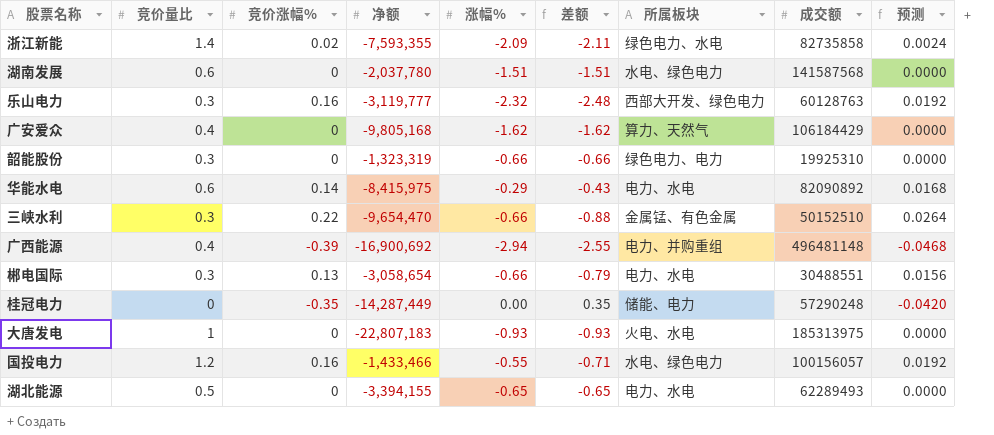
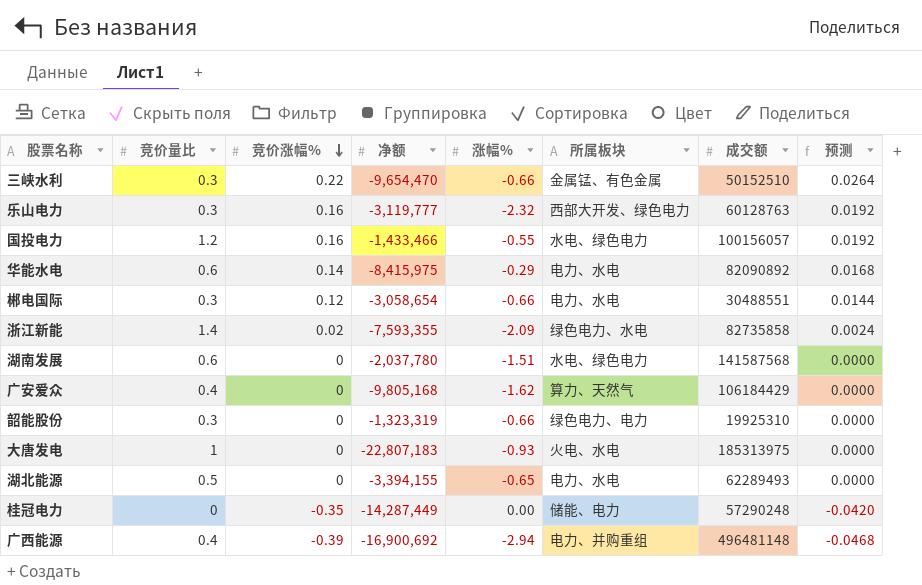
row order: none -> 竞价涨幅% descending
column 差额 | formula: [涨幅%] - [竞价涨幅%] -> none
郴电国际 | 竞价涨幅%: 0.13 -> 0.12
郴电国际 | 预测: 0.0156 -> 0.0144

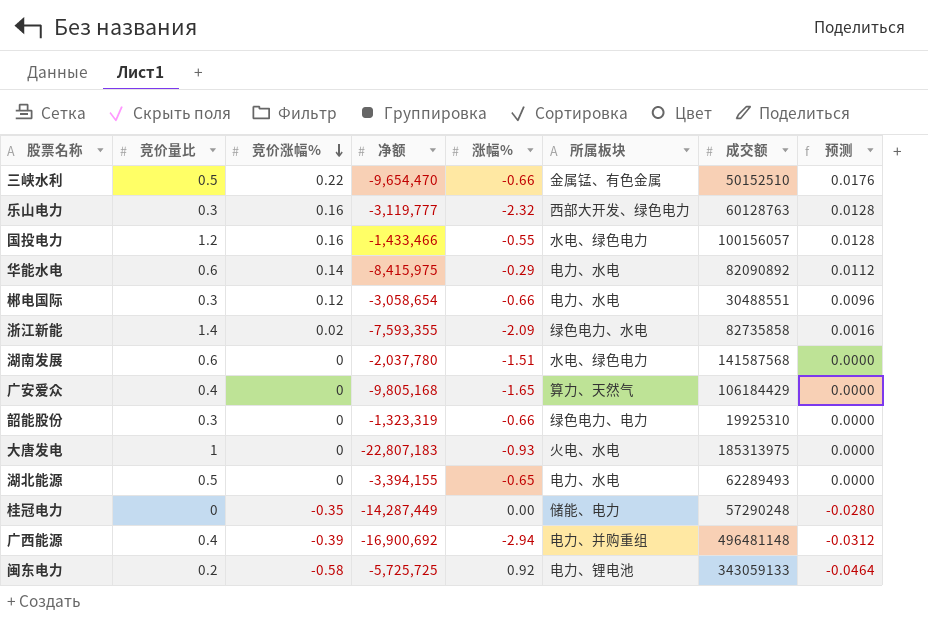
column 预测 | formula: [竞价涨幅%] * 0.12 -> [竞价涨幅%] * 0.08
三峡水利 | 竞价量比: 0.3 -> 0.5
广安爱众 | 涨幅%: -1.62 -> -1.65
row 闽东电力: none -> 0.2 | -0.58 | -5,725,725 | 0.92 | 电力、锂电池 | 343059133 | -0.0464

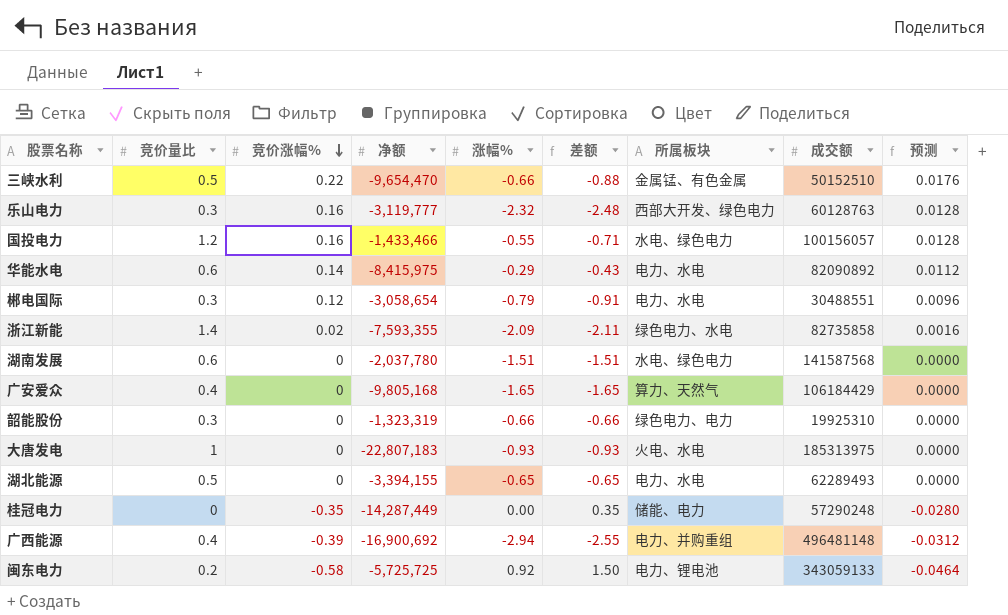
column 差额 | formula: none -> [涨幅%] - [竞价涨幅%]
郴电国际 | 涨幅%: -0.66 -> -0.79

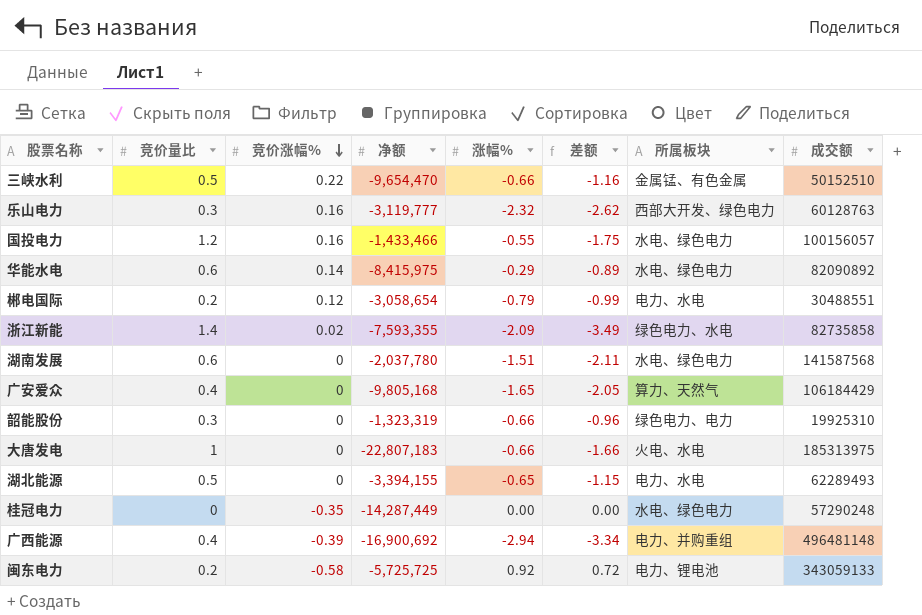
column 预测 | formula: [竞价涨幅%] * 0.08 -> none
column 差额 | formula: [涨幅%] - [竞价涨幅%] -> [涨幅%] - [竞价量比]
华能水电 | 所属板块: 电力、水电 -> 水电、绿色电力
郴电国际 | 竞价量比: 0.3 -> 0.2
大唐发电 | 涨幅%: -0.93 -> -0.66
桂冠电力 | 所属板块: 储能、电力 -> 水电、绿色电力

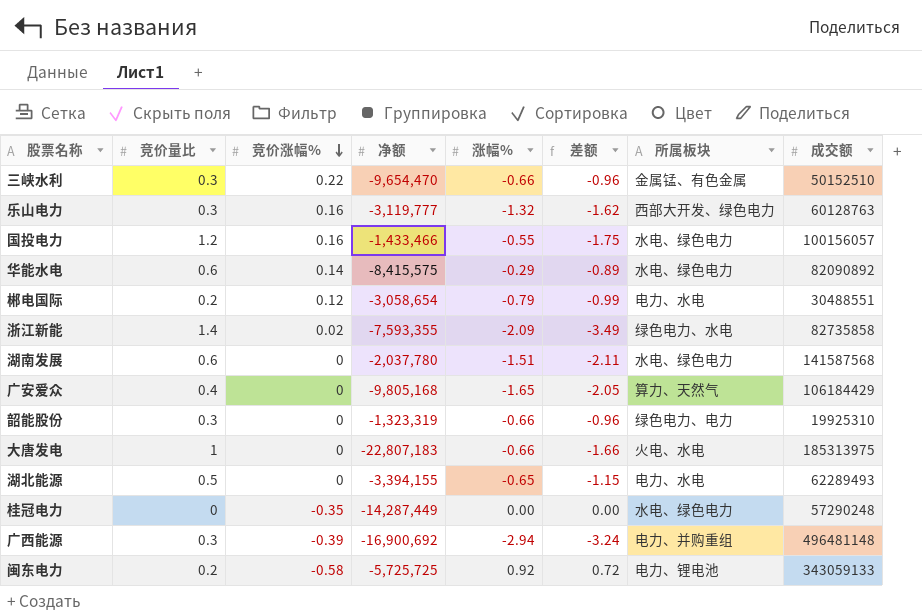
三峡水利 | 竞价量比: 0.5 -> 0.3
三峡水利 | 差额: -1.16 -> -0.96
乐山电力 | 涨幅%: -2.32 -> -1.32
乐山电力 | 差额: -2.62 -> -1.62
华能水电 | 净额: -8,415,975 -> -8,415,575
广西能源 | 竞价量比: 0.4 -> 0.3
广西能源 | 差额: -3.34 -> -3.24

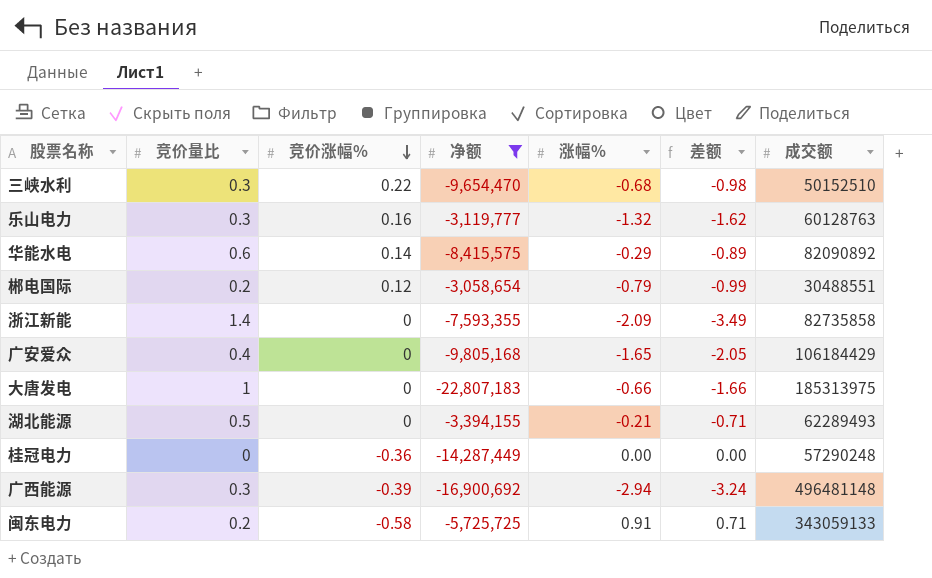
filter: none -> 净额 <= -3,058,654
column 所属板块 | position: 7 -> none
三峡水利 | 涨幅%: -0.66 -> -0.68
三峡水利 | 差额: -0.96 -> -0.98
浙江新能 | 竞价涨幅%: 0.02 -> 0
湖北能源 | 涨幅%: -0.65 -> -0.21
湖北能源 | 差额: -1.15 -> -0.71
桂冠电力 | 竞价涨幅%: -0.35 -> -0.36
闽东电力 | 涨幅%: 0.92 -> 0.91
闽东电力 | 差额: 0.72 -> 0.71

